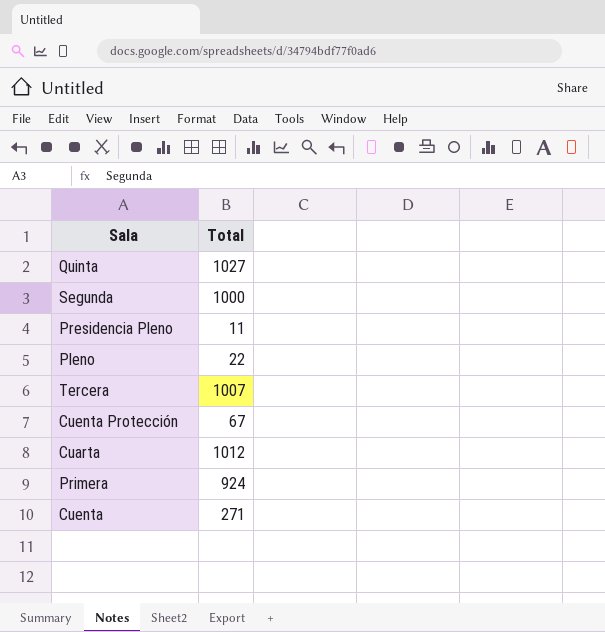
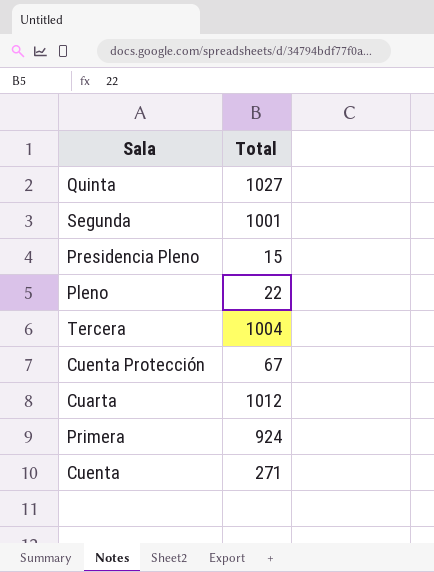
Segunda | Total: 1000 -> 1001
Presidencia Pleno | Total: 11 -> 15
Tercera | Total: 1007 -> 1004

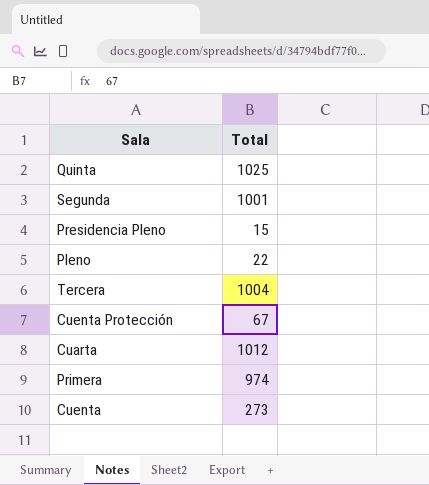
Quinta | Total: 1027 -> 1025
Primera | Total: 924 -> 974
Cuenta | Total: 271 -> 273

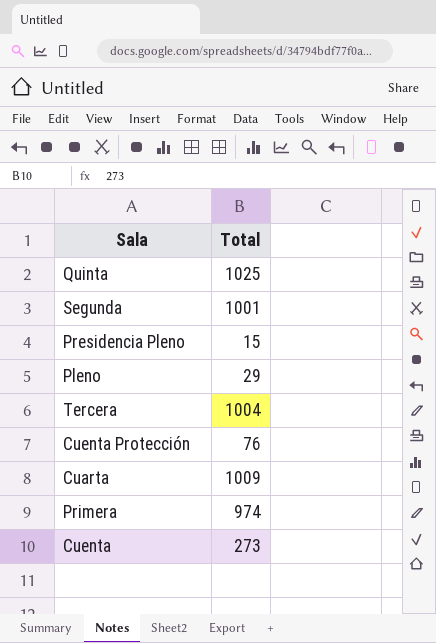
Pleno | Total: 22 -> 29
Cuenta Protección | Total: 67 -> 76
Cuarta | Total: 1012 -> 1009

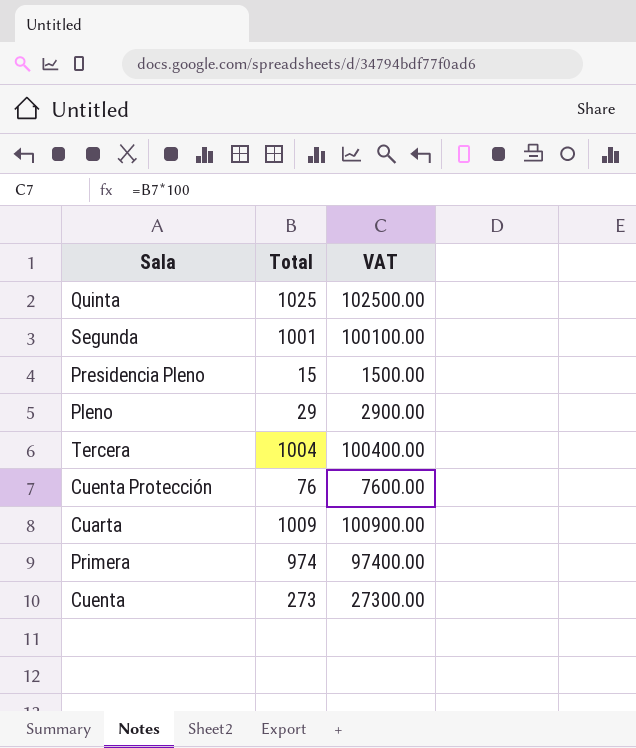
column VAT | formula: none -> [Total] * 100

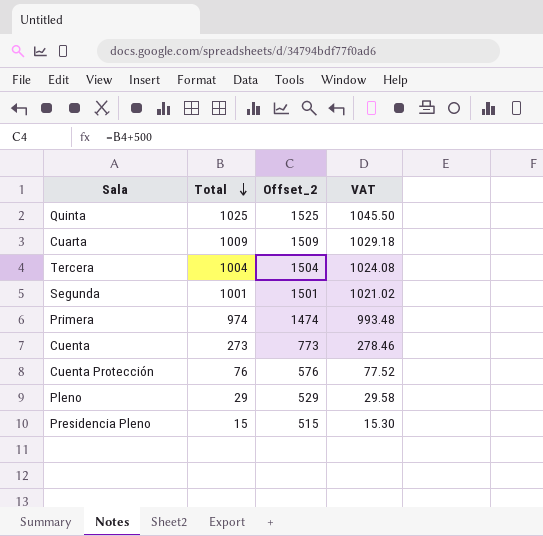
row order: none -> Total descending
column Offset_2 | formula: none -> [Total] + 500
column VAT | formula: [Total] * 100 -> [Total] * 1.02

